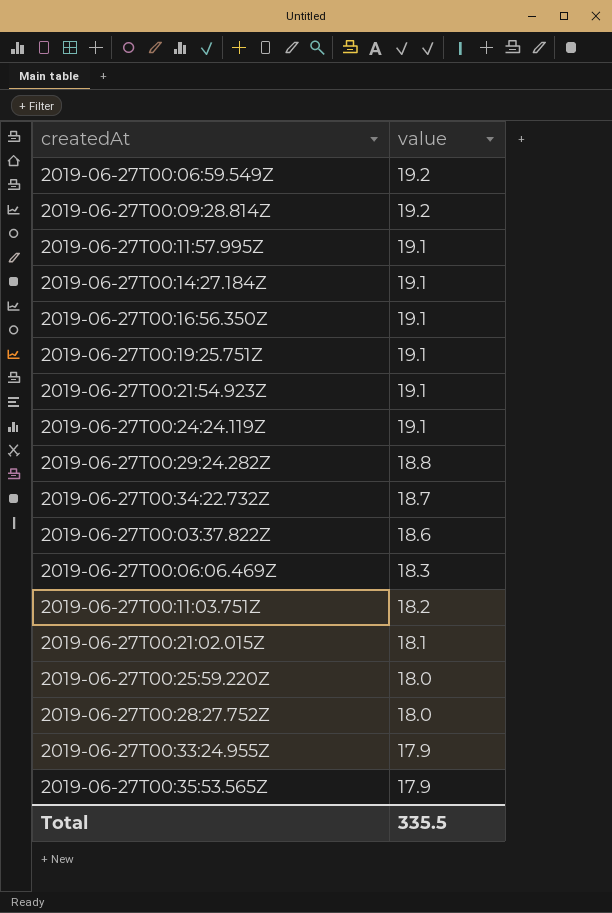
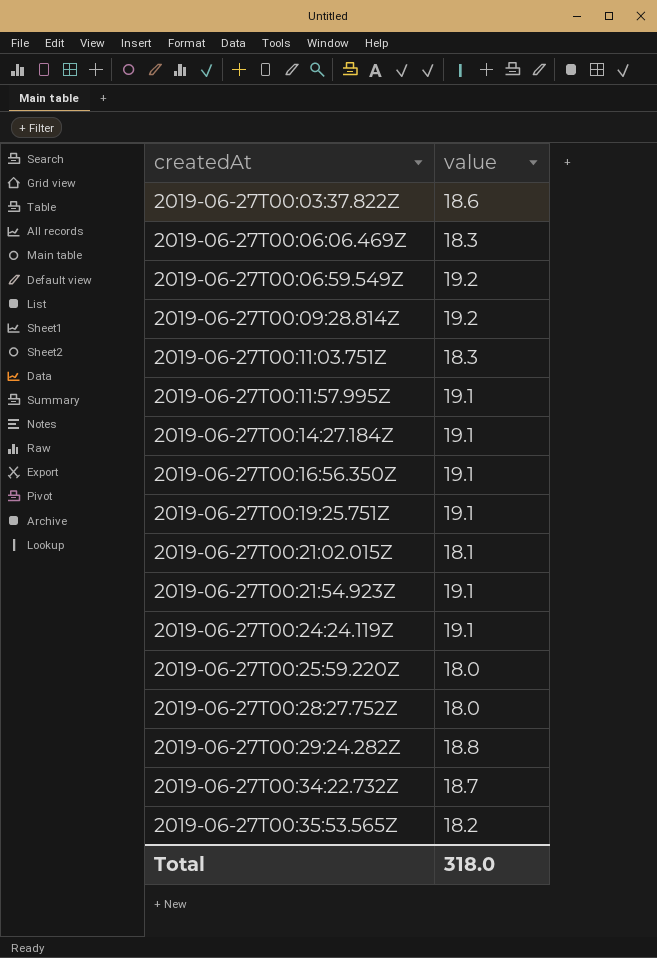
row order: value descending -> createdAt ascending
row 2019-06-27T00:33:24.955Z: 17.9 -> none
2019-06-27T00:11:03.751Z | value: 18.2 -> 18.3
2019-06-27T00:35:53.565Z | value: 17.9 -> 18.2
Total | value: 335.5 -> 318.0

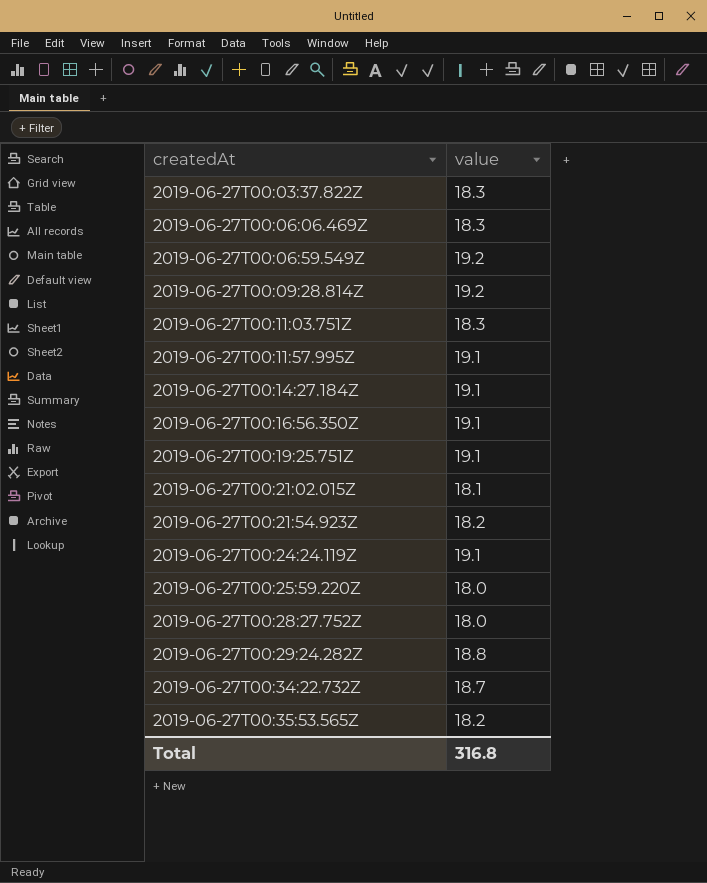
2019-06-27T00:03:37.822Z | value: 18.6 -> 18.3
2019-06-27T00:21:54.923Z | value: 19.1 -> 18.2
Total | value: 318.0 -> 316.8

